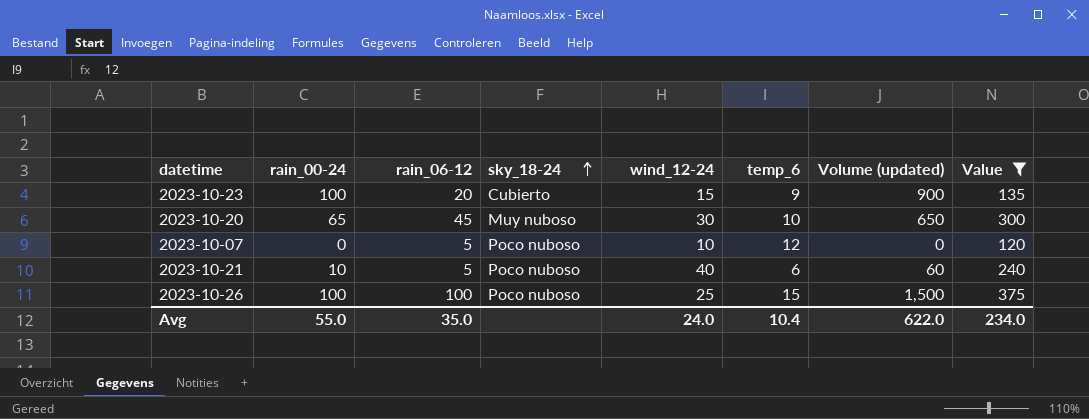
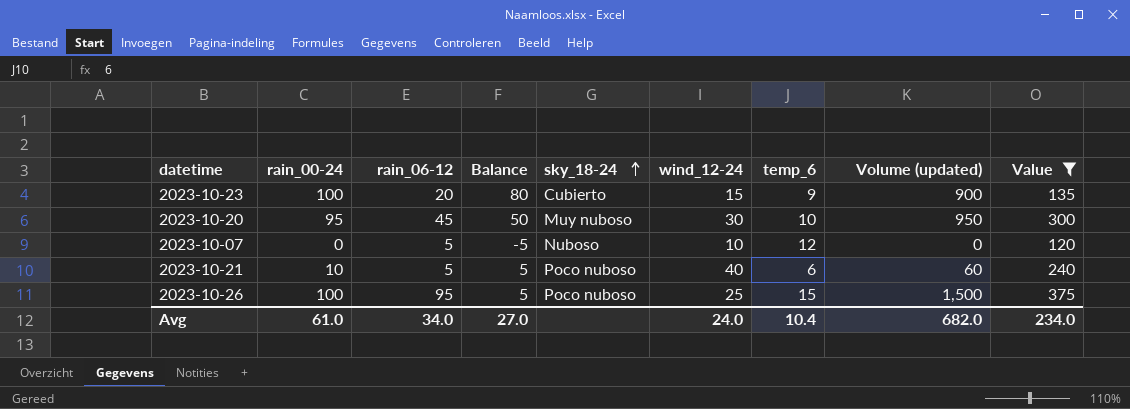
column Balance | formula: none -> [rain_00-24] - [rain_06-12]
2023-10-20 | rain_00-24: 65 -> 95
2023-10-20 | Volume (updated): 650 -> 950
2023-10-07 | sky_18-24: Poco nuboso -> Nuboso
2023-10-26 | rain_06-12: 100 -> 95
Avg | rain_00-24: 55.0 -> 61.0
Avg | rain_06-12: 35.0 -> 34.0
Avg | Volume (updated): 622.0 -> 682.0

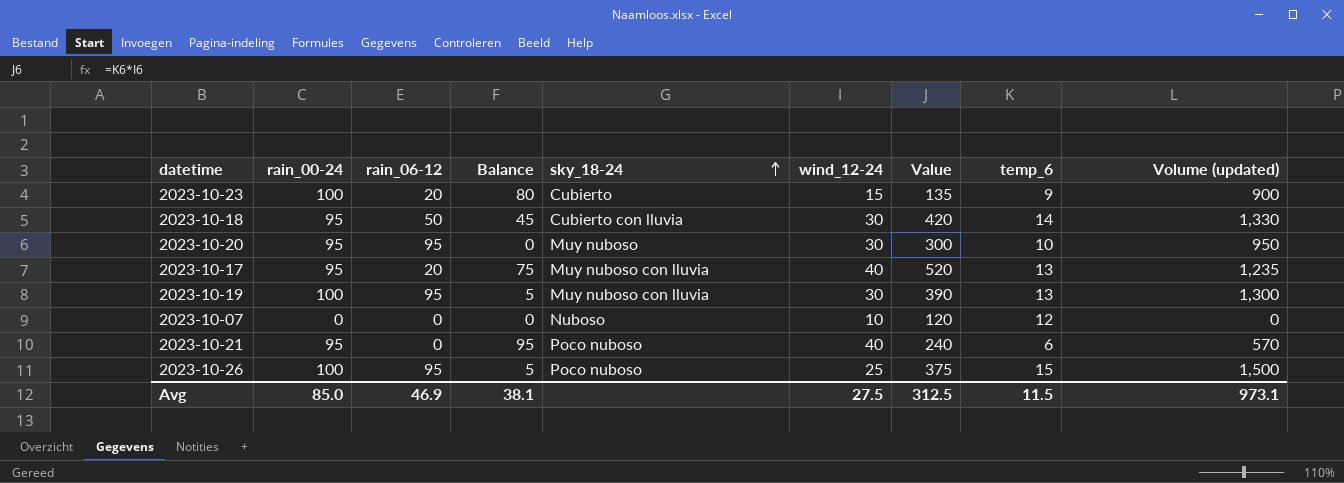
filter: Value <= 375 -> none
column Value | position: 9 -> 7
2023-10-20 | rain_06-12: 45 -> 95
2023-10-20 | Balance: 50 -> 0
2023-10-07 | rain_06-12: 5 -> 0
2023-10-07 | Balance: -5 -> 0
2023-10-21 | rain_00-24: 10 -> 95
2023-10-21 | rain_06-12: 5 -> 0
2023-10-21 | Balance: 5 -> 95
2023-10-21 | Volume (updated): 60 -> 570
Avg | rain_00-24: 61.0 -> 85.0
Avg | rain_06-12: 34.0 -> 46.9
Avg | Balance: 27.0 -> 38.1
Avg | wind_12-24: 24.0 -> 27.5
Avg | Value: 234.0 -> 312.5
Avg | temp_6: 10.4 -> 11.5
Avg | Volume (updated): 682.0 -> 973.1

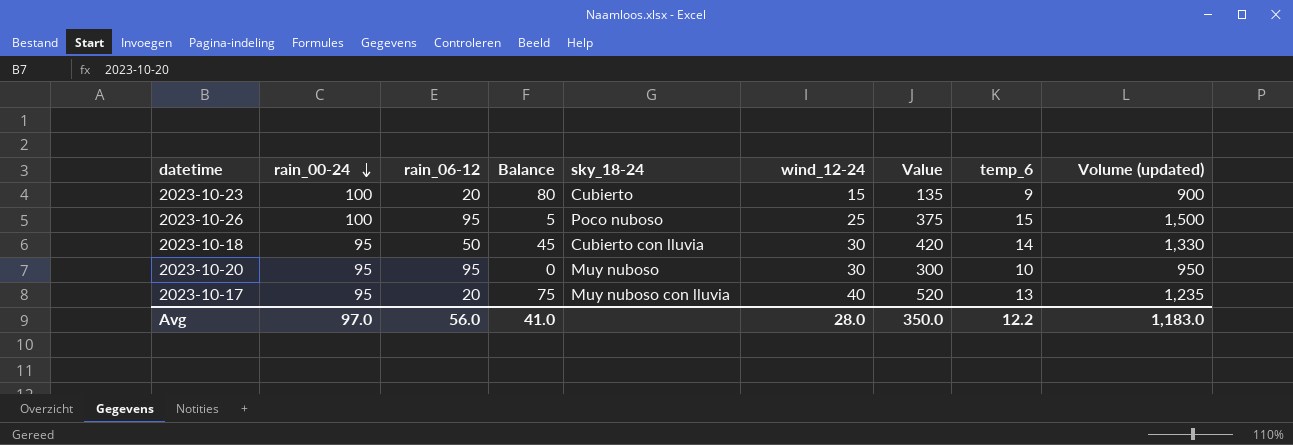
row order: sky_18-24 ascending -> rain_00-24 descending
row 2023-10-19: 100 | 95 | 5 | Muy nuboso con lluvia | 30 | 390 | 13 | 1,300 -> none
row 2023-10-07: 0 | 0 | 0 | Nuboso | 10 | 120 | 12 | 0 -> none
row 2023-10-21: 95 | 0 | 95 | Poco nuboso | 40 | 240 | 6 | 570 -> none
Avg | rain_00-24: 85.0 -> 97.0
Avg | rain_06-12: 46.9 -> 56.0
Avg | Balance: 38.1 -> 41.0
Avg | wind_12-24: 27.5 -> 28.0
Avg | Value: 312.5 -> 350.0
Avg | temp_6: 11.5 -> 12.2
Avg | Volume (updated): 973.1 -> 1,183.0

